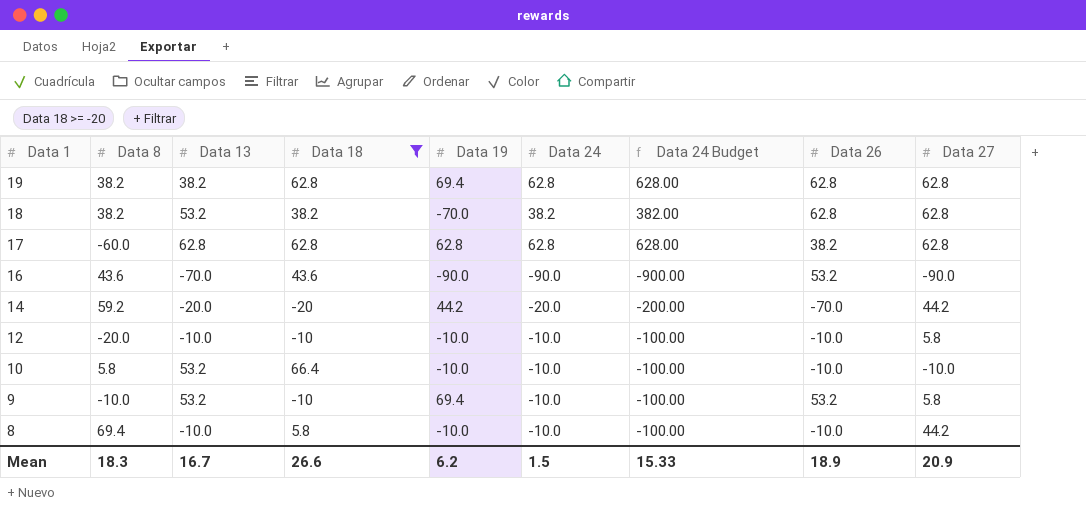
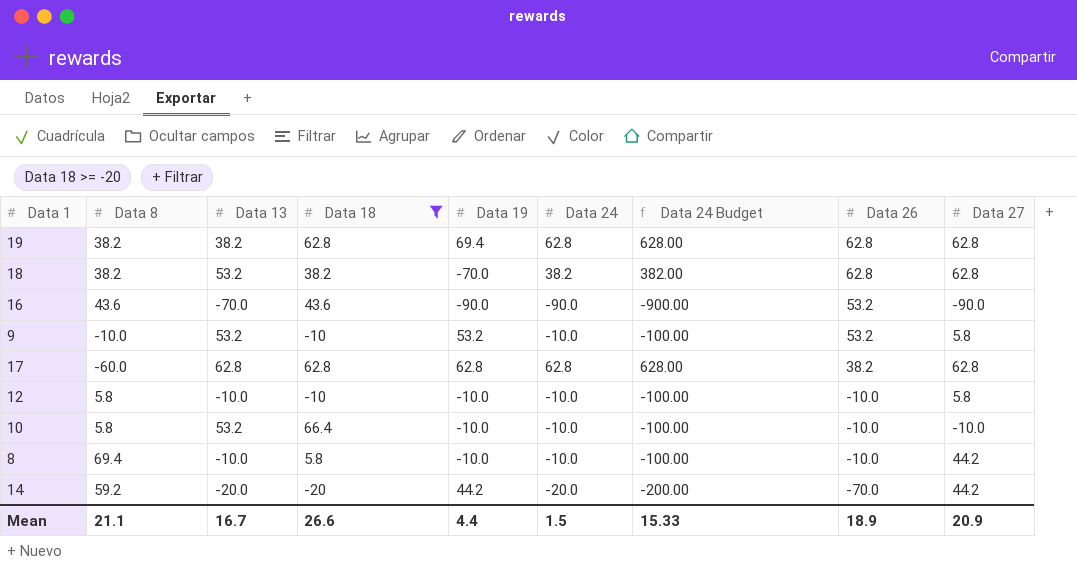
row order: Data 1 descending -> Data 26 descending
9 | Data 19: 69.4 -> 53.2
12 | Data 8: -20.0 -> 5.8
Mean | Data 8: 18.3 -> 21.1
Mean | Data 19: 6.2 -> 4.4

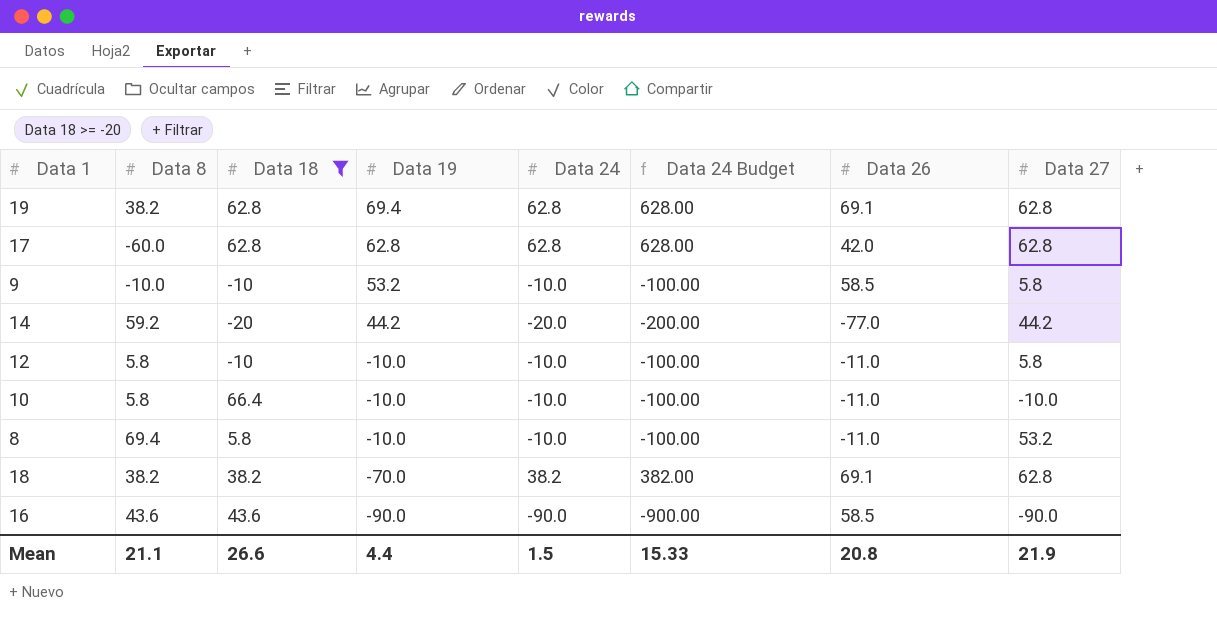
row order: Data 26 descending -> Data 19 descending
column Data 13 | position: 3 -> none
19 | Data 26: 62.8 -> 69.1
17 | Data 26: 38.2 -> 42.0
9 | Data 26: 53.2 -> 58.5
14 | Data 26: -70.0 -> -77.0
12 | Data 26: -10.0 -> -11.0
10 | Data 26: -10.0 -> -11.0
8 | Data 26: -10.0 -> -11.0
8 | Data 27: 44.2 -> 53.2
18 | Data 26: 62.8 -> 69.1
16 | Data 26: 53.2 -> 58.5
Mean | Data 26: 18.9 -> 20.8
Mean | Data 27: 20.9 -> 21.9

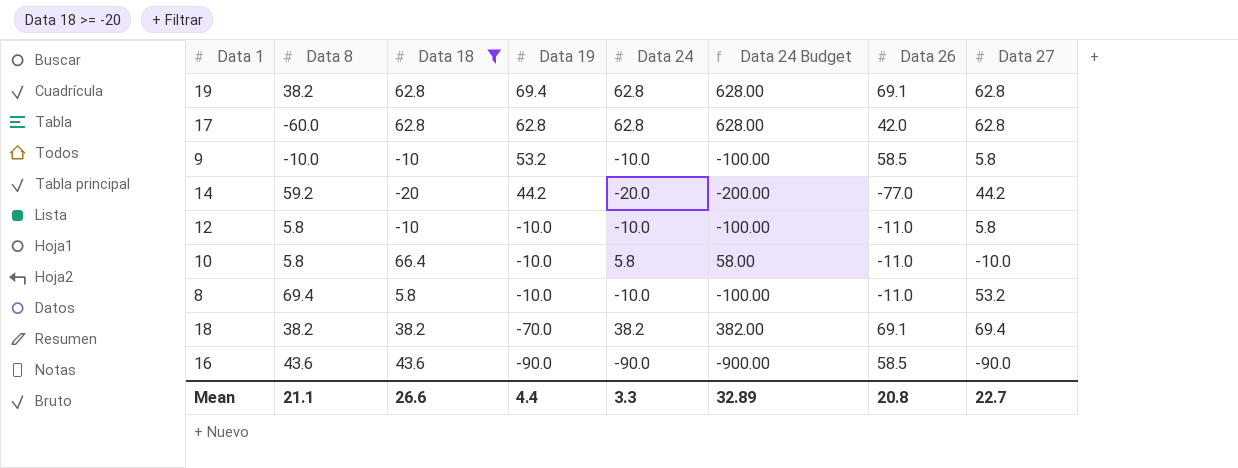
10 | Data 24: -10.0 -> 5.8
10 | Data 24 Budget: -100.00 -> 58.00
18 | Data 27: 62.8 -> 69.4
Mean | Data 24: 1.5 -> 3.3
Mean | Data 24 Budget: 15.33 -> 32.89
Mean | Data 27: 21.9 -> 22.7

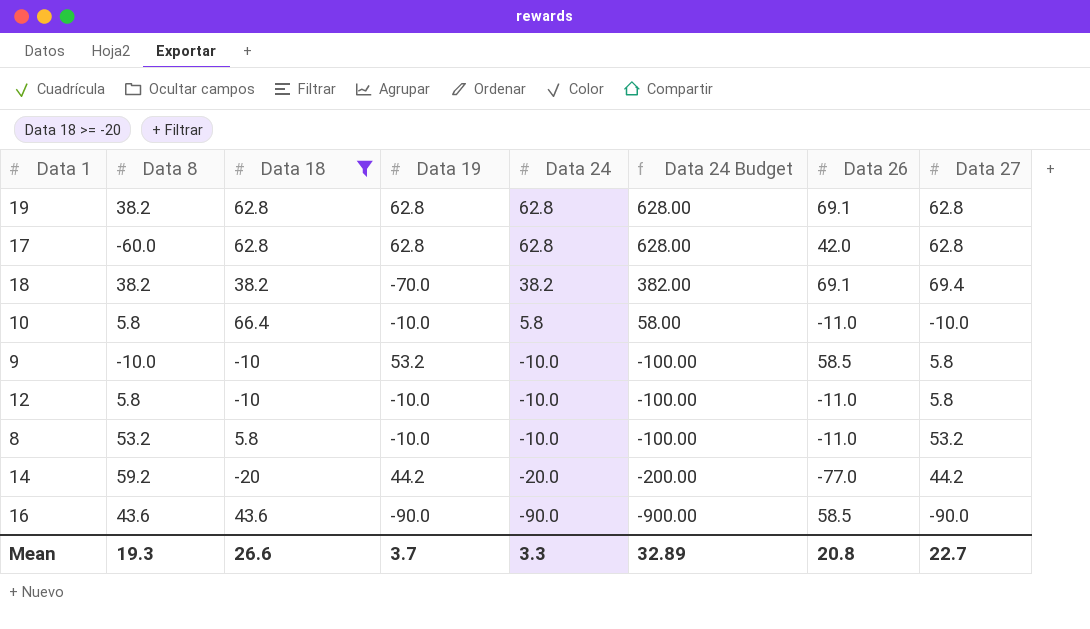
row order: Data 19 descending -> Data 24 descending
19 | Data 19: 69.4 -> 62.8
8 | Data 8: 69.4 -> 53.2
Mean | Data 8: 21.1 -> 19.3
Mean | Data 19: 4.4 -> 3.7

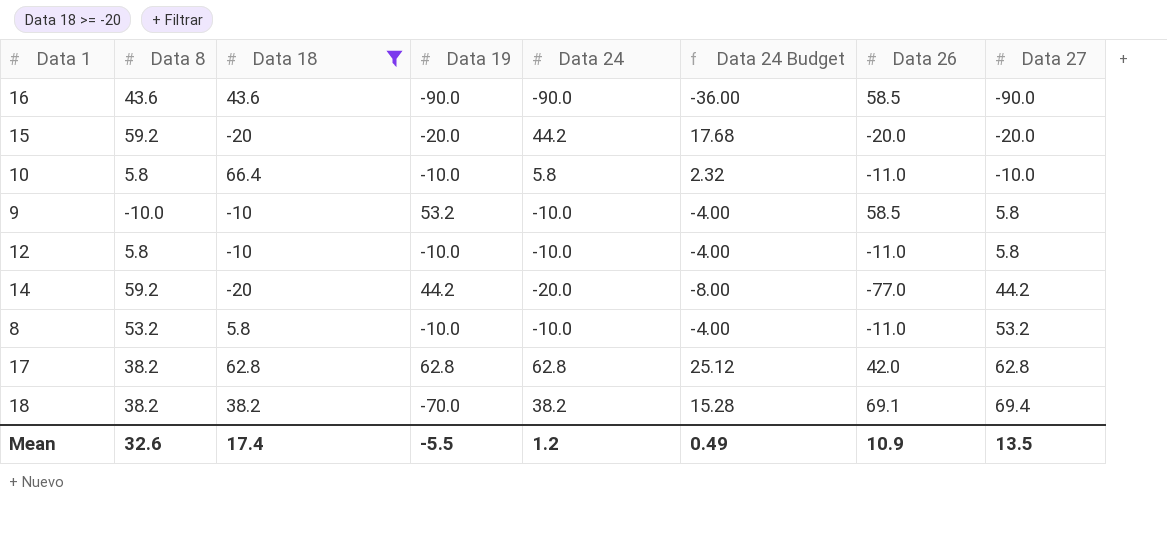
row order: Data 24 descending -> Data 27 ascending
column Data 24 Budget | formula: [Data 24] * 10 -> [Data 24] * 0.4
row 19: 38.2 | 62.8 | 62.8 | 62.8 | 628.00 | 69.1 | 62.8 -> none
row 15: none -> 59.2 | -20 | -20.0 | 44.2 | 17.68 | -20.0 | -20.0
17 | Data 8: -60.0 -> 38.2
Mean | Data 8: 19.3 -> 32.6
Mean | Data 18: 26.6 -> 17.4
Mean | Data 19: 3.7 -> -5.5
Mean | Data 24: 3.3 -> 1.2
Mean | Data 24 Budget: 32.89 -> 0.49
Mean | Data 26: 20.8 -> 10.9
Mean | Data 27: 22.7 -> 13.5

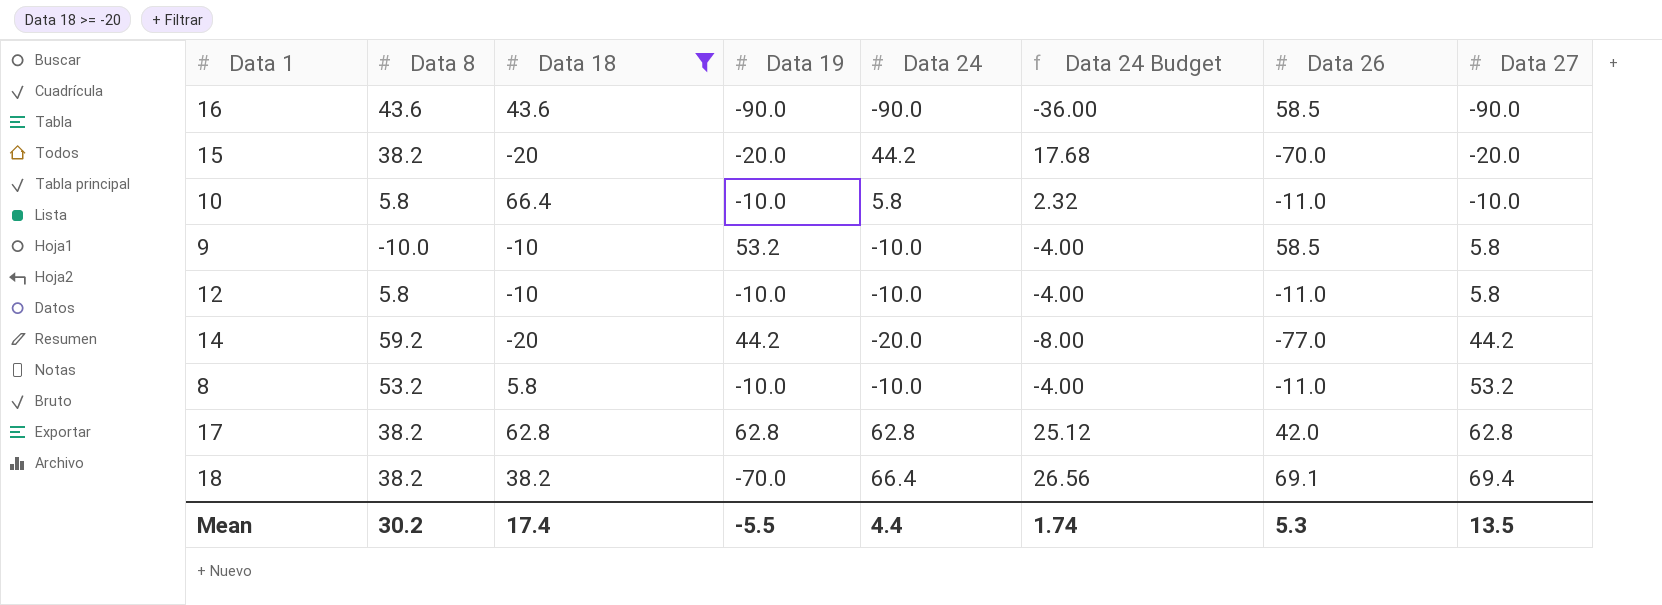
15 | Data 8: 59.2 -> 38.2
15 | Data 26: -20.0 -> -70.0
18 | Data 24: 38.2 -> 66.4
18 | Data 24 Budget: 15.28 -> 26.56
Mean | Data 8: 32.6 -> 30.2
Mean | Data 24: 1.2 -> 4.4
Mean | Data 24 Budget: 0.49 -> 1.74
Mean | Data 26: 10.9 -> 5.3

